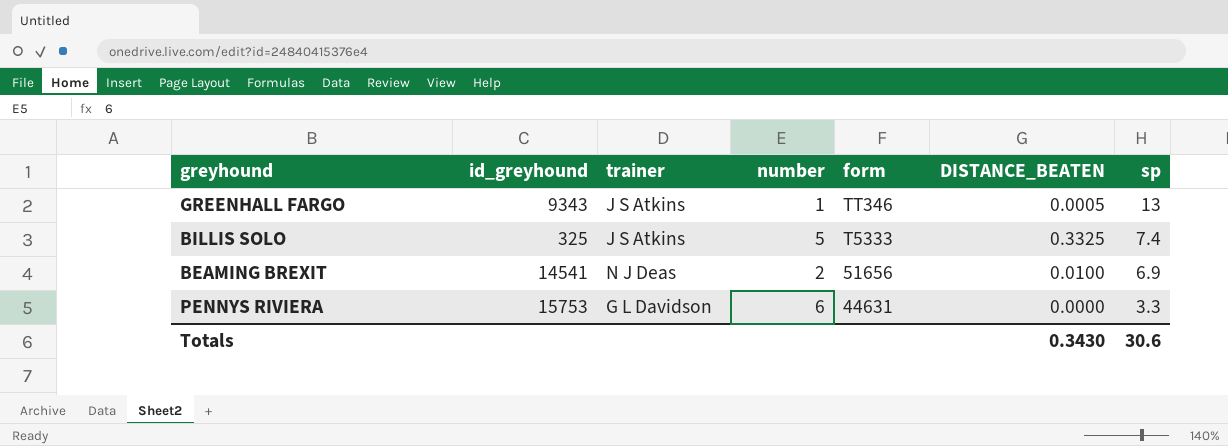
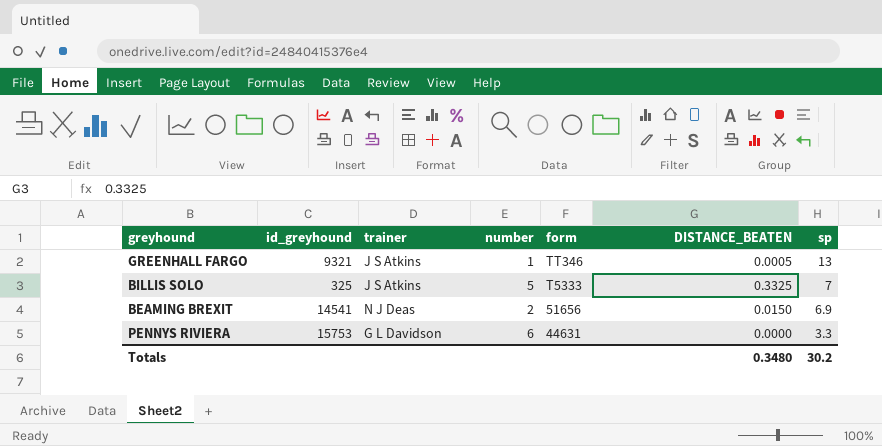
GREENHALL FARGO | id_greyhound: 9343 -> 9321
BILLIS SOLO | sp: 7.4 -> 7
BEAMING BREXIT | DISTANCE_BEATEN: 0.0100 -> 0.0150
Totals | DISTANCE_BEATEN: 0.3430 -> 0.3480
Totals | sp: 30.6 -> 30.2

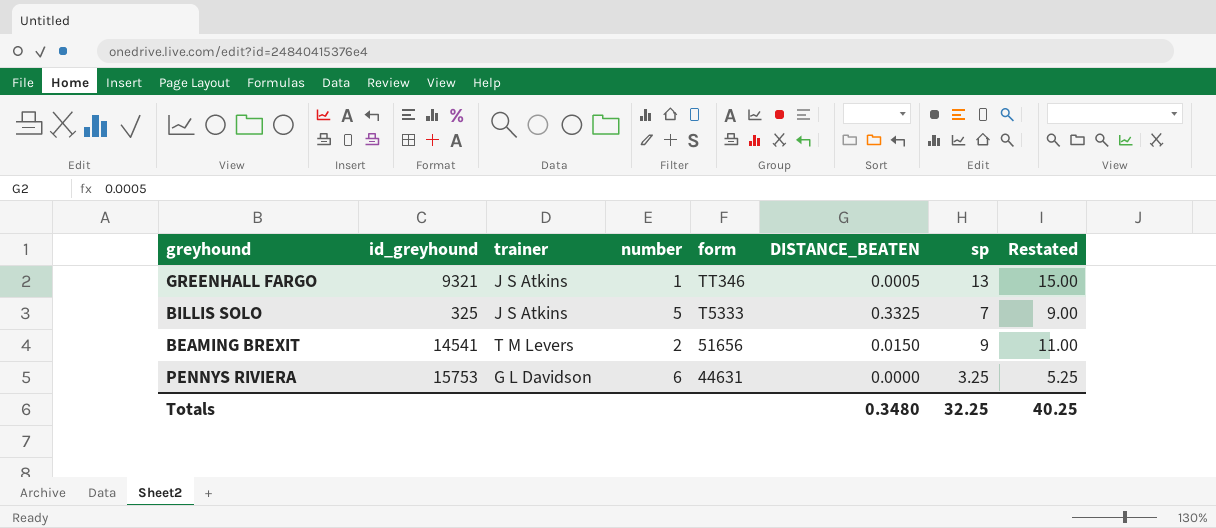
column Restated | formula: none -> [sp] + 2
BEAMING BREXIT | trainer: N J Deas -> T M Levers
BEAMING BREXIT | sp: 6.9 -> 9
PENNYS RIVIERA | sp: 3.3 -> 3.25
Totals | sp: 30.2 -> 32.25

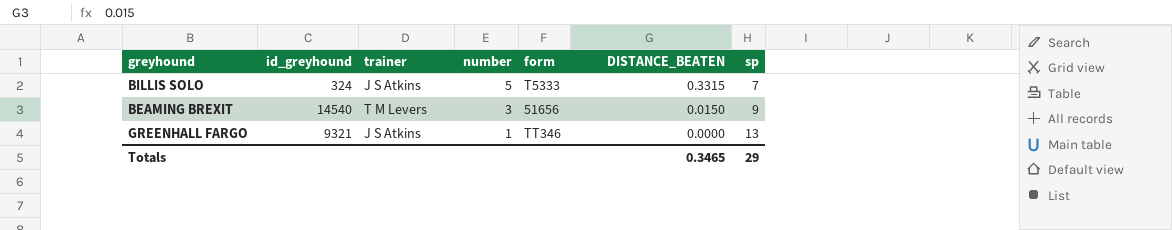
row order: form descending -> number descending
column Restated | formula: [sp] + 2 -> none
row PENNYS RIVIERA: 15753 | G L Davidson | 6 | 44631 | 0.0000 | 3.25 | 5.25 -> none
BILLIS SOLO | id_greyhound: 325 -> 324
BILLIS SOLO | DISTANCE_BEATEN: 0.3325 -> 0.3315
BEAMING BREXIT | id_greyhound: 14541 -> 14540
BEAMING BREXIT | number: 2 -> 3
GREENHALL FARGO | DISTANCE_BEATEN: 0.0005 -> 0.0000
Totals | DISTANCE_BEATEN: 0.3480 -> 0.3465
Totals | sp: 32.25 -> 29

